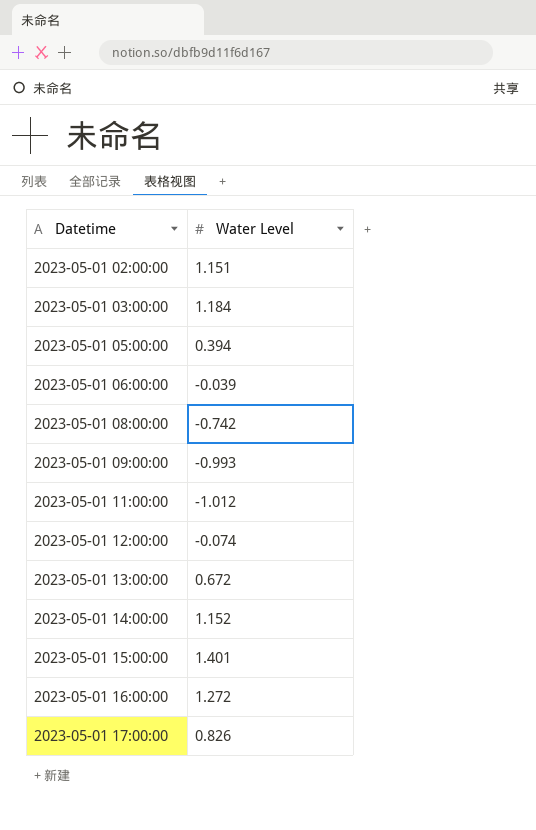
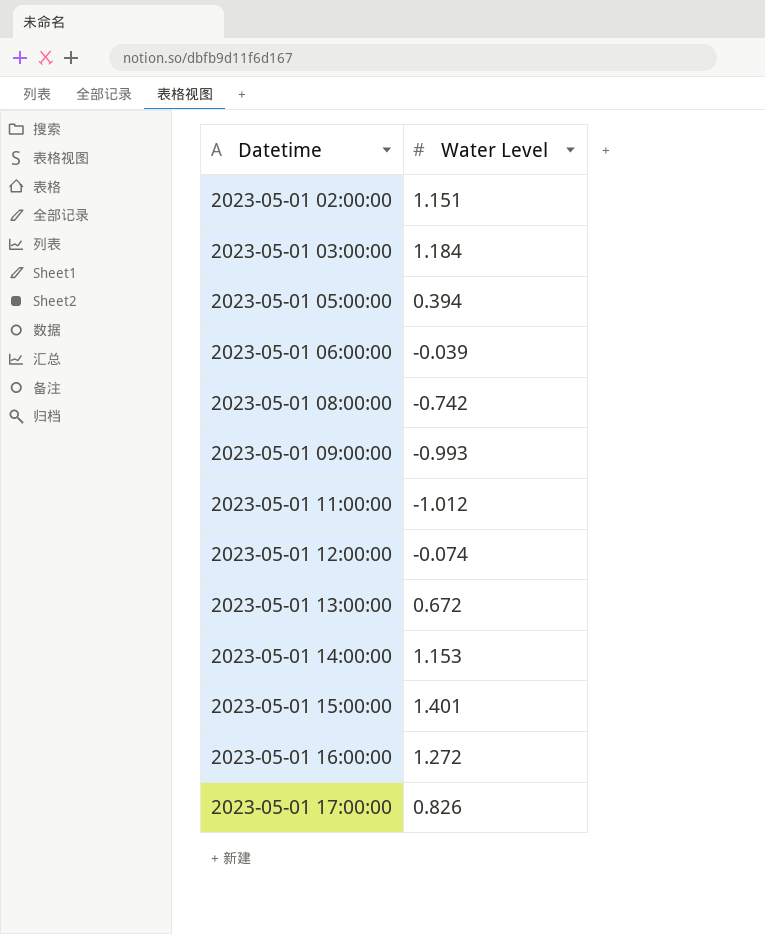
2023-05-01 14:00:00 | Water Level: 1.152 -> 1.153

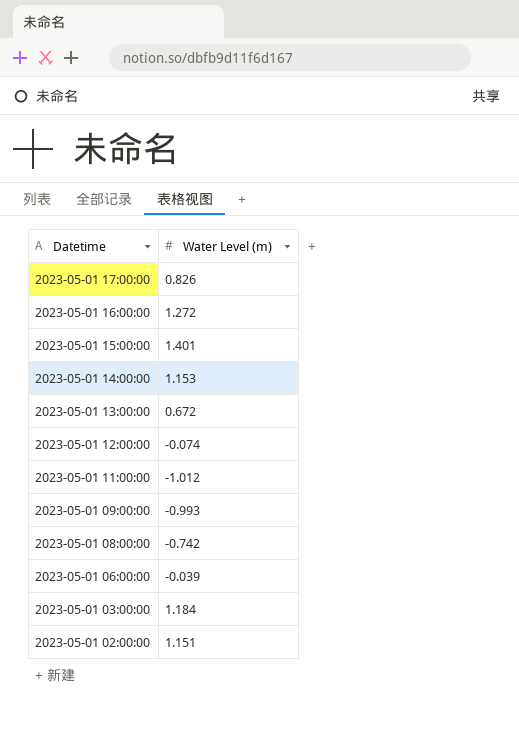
row order: Datetime ascending -> Datetime descending
column name: Water Level -> Water Level (m)
row 2023-05-01 05:00:00: 0.394 -> none

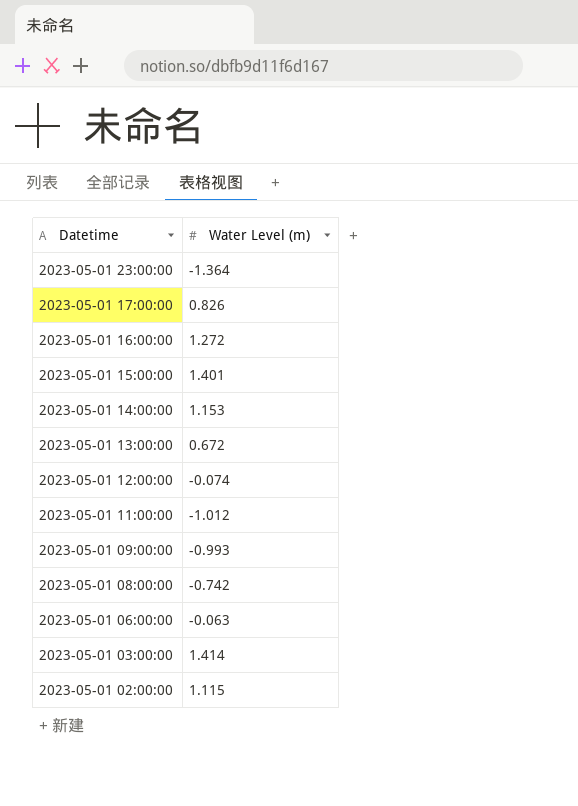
row 2023-05-01 23:00:00: none -> -1.364
2023-05-01 06:00:00 | Water Level (m): -0.039 -> -0.063
2023-05-01 03:00:00 | Water Level (m): 1.184 -> 1.414
2023-05-01 02:00:00 | Water Level (m): 1.151 -> 1.115

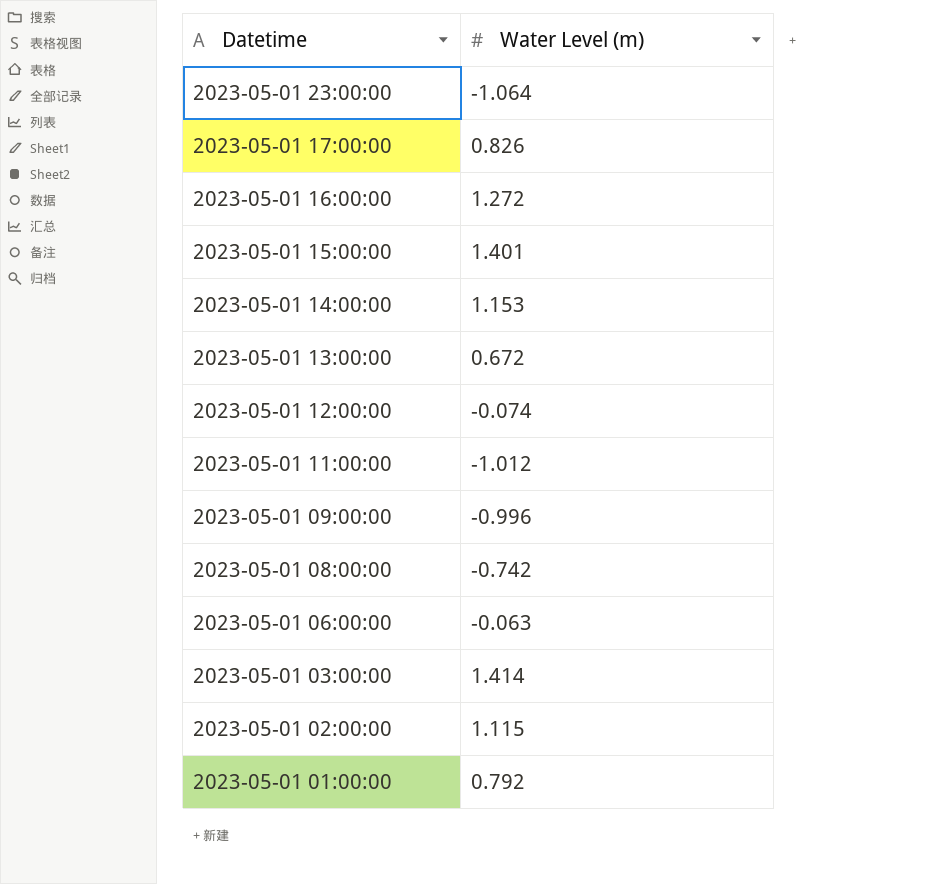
2023-05-01 23:00:00 | Water Level (m): -1.364 -> -1.064
2023-05-01 09:00:00 | Water Level (m): -0.993 -> -0.996
row 2023-05-01 01:00:00: none -> 0.792

